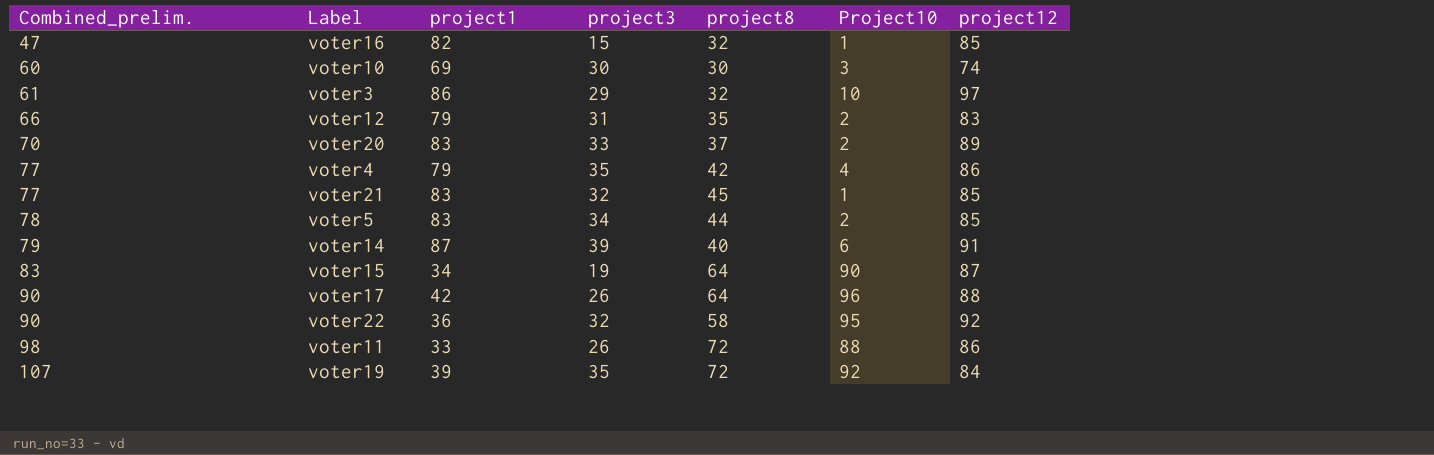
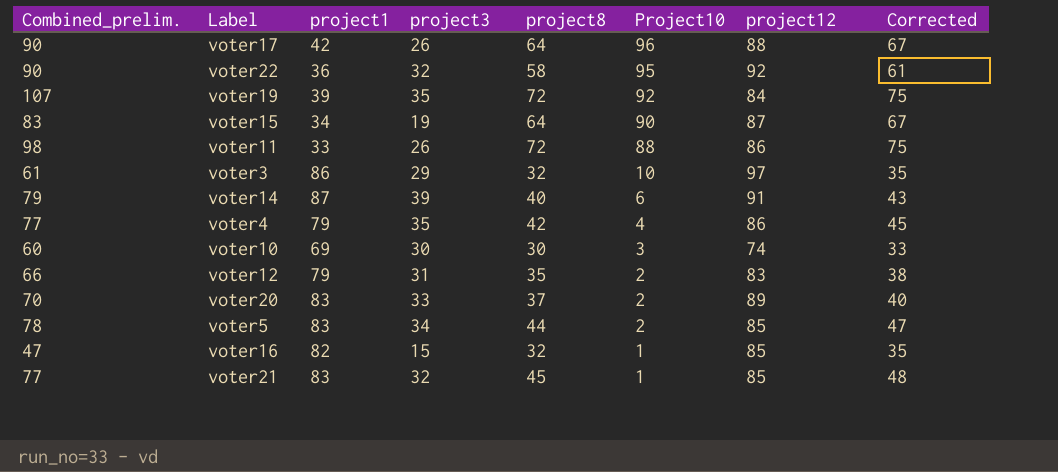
row order: Combined_prelim. ascending -> Project10 descending
column Corrected | formula: none -> [project8] + 3

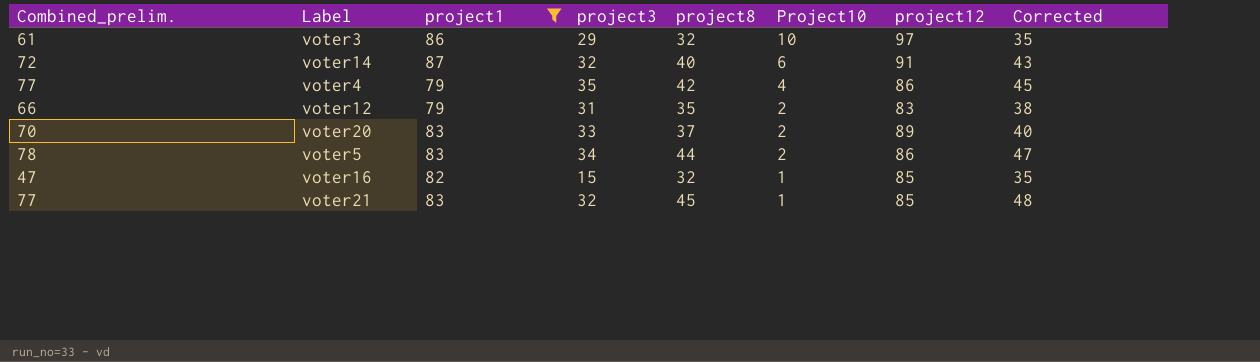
filter: none -> project1 >= 79
voter14 | Combined_prelim.: 79 -> 72
voter14 | project3: 39 -> 32
voter5 | project12: 85 -> 86

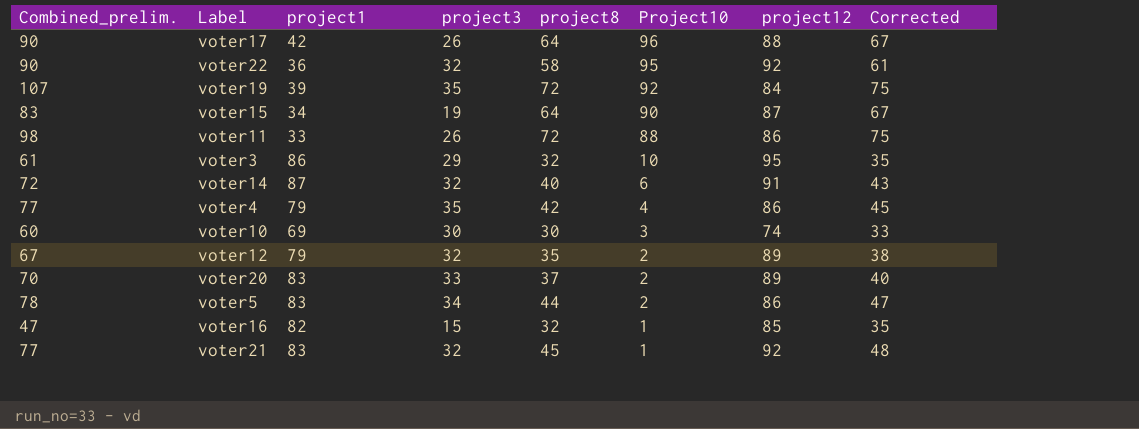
filter: project1 >= 79 -> none
voter3 | project12: 97 -> 95
voter12 | Combined_prelim.: 66 -> 67
voter12 | project3: 31 -> 32
voter12 | project12: 83 -> 89
voter21 | project12: 85 -> 92

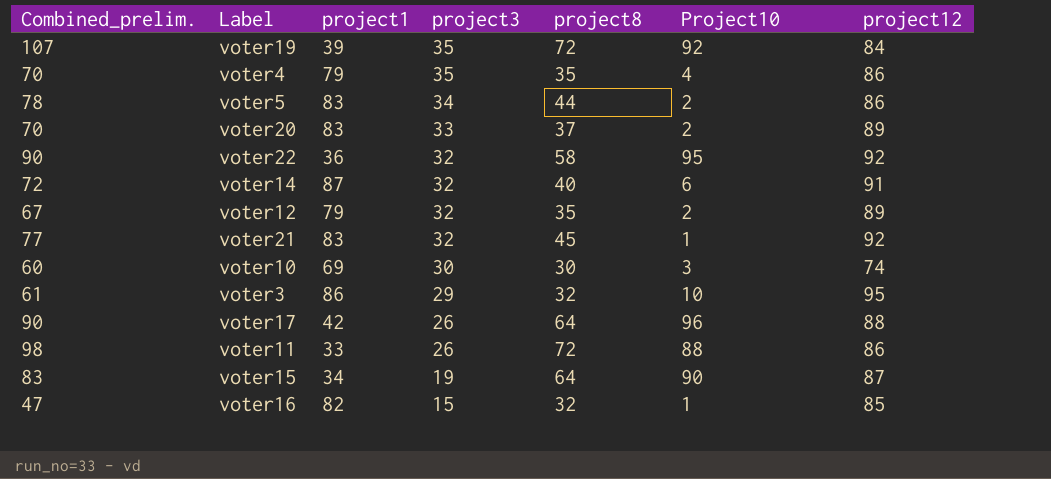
row order: Project10 descending -> project3 descending
column Corrected | formula: [project8] + 3 -> none
voter4 | Combined_prelim.: 77 -> 70
voter4 | project8: 42 -> 35

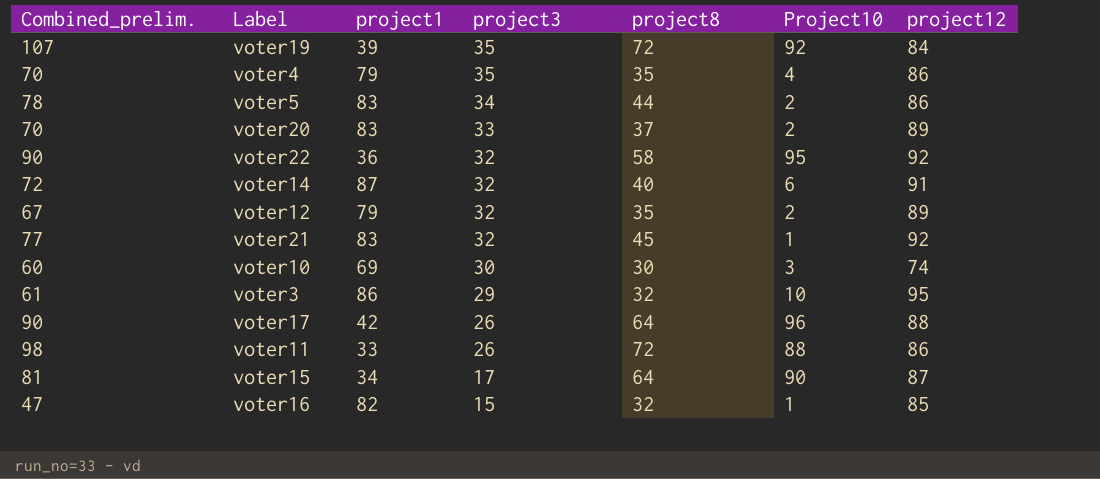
voter15 | Combined_prelim.: 83 -> 81
voter15 | project3: 19 -> 17

